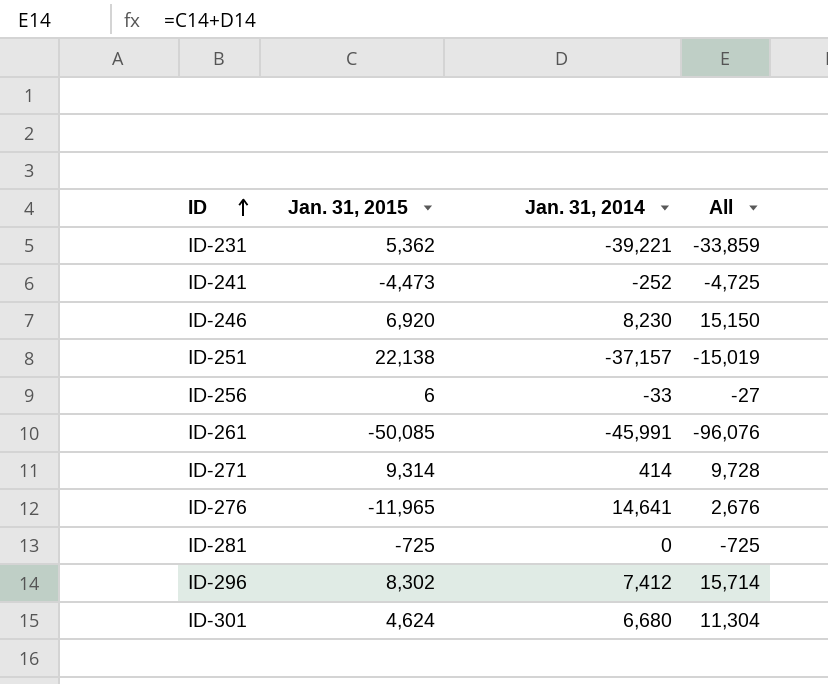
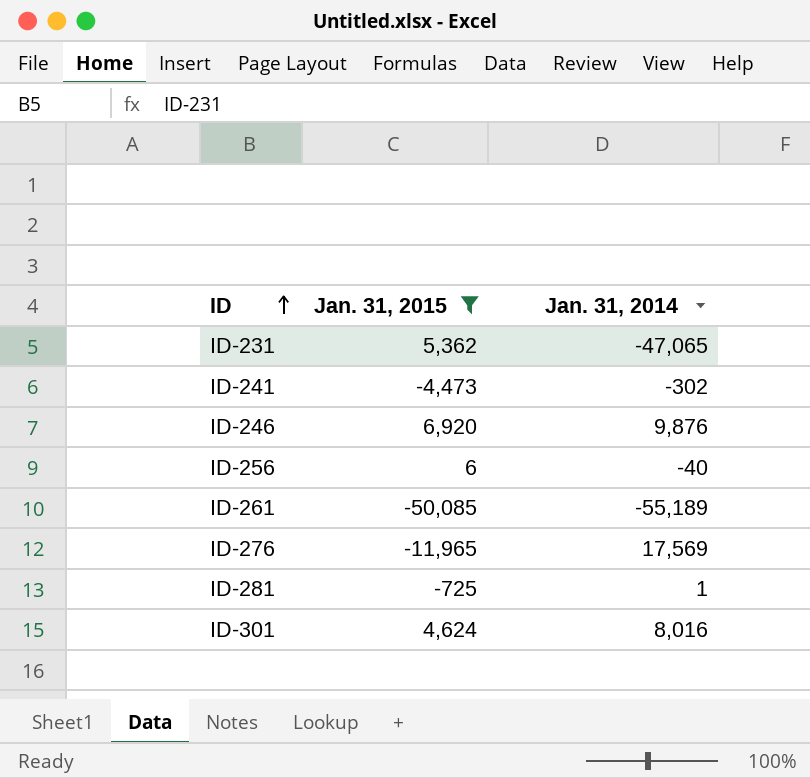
filter: none -> Jan. 31, 2015 <= 6,920
column All | formula: [Jan. 31, 2015] + [Jan. 31, 2014] -> none
ID-231 | Jan. 31, 2014: -39,221 -> -47,065
ID-241 | Jan. 31, 2014: -252 -> -302
ID-246 | Jan. 31, 2014: 8,230 -> 9,876
ID-256 | Jan. 31, 2014: -33 -> -40
ID-261 | Jan. 31, 2014: -45,991 -> -55,189
ID-276 | Jan. 31, 2014: 14,641 -> 17,569
ID-281 | Jan. 31, 2014: 0 -> 1
ID-301 | Jan. 31, 2014: 6,680 -> 8,016

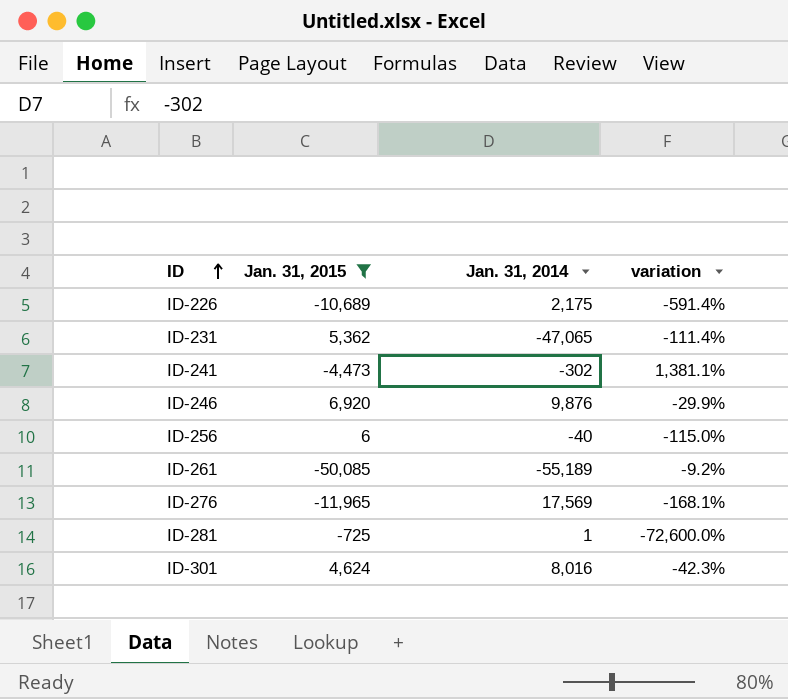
column variation | formula: none -> ([Jan. 31, 2015] - [Jan. 31, 2014]) / [Jan. 31, 2014]
row ID-226: none -> -10,689 | 2,175 | -591.4%

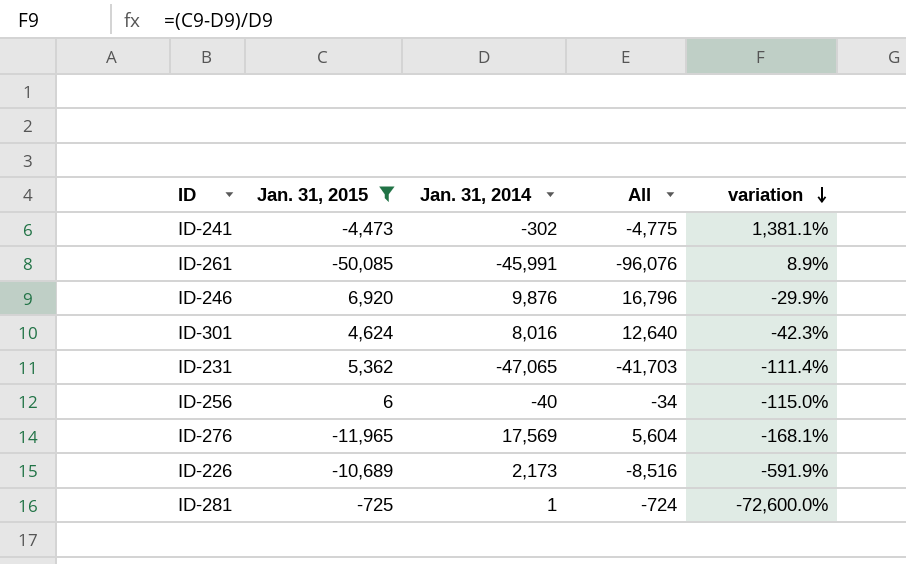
row order: ID ascending -> variation descending
column All | formula: none -> [Jan. 31, 2015] + [Jan. 31, 2014]
ID-261 | Jan. 31, 2014: -55,189 -> -45,991
ID-261 | variation: -9.2% -> 8.9%
ID-226 | Jan. 31, 2014: 2,175 -> 2,173
ID-226 | variation: -591.4% -> -591.9%

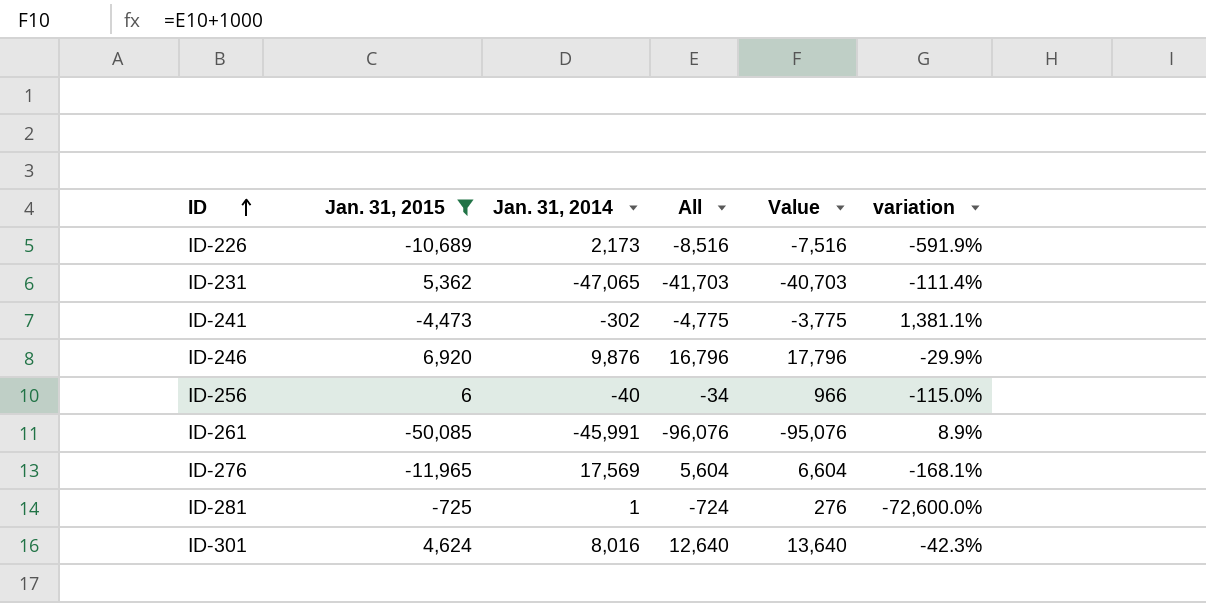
row order: variation descending -> ID ascending
column Value | formula: none -> [All] + 1000

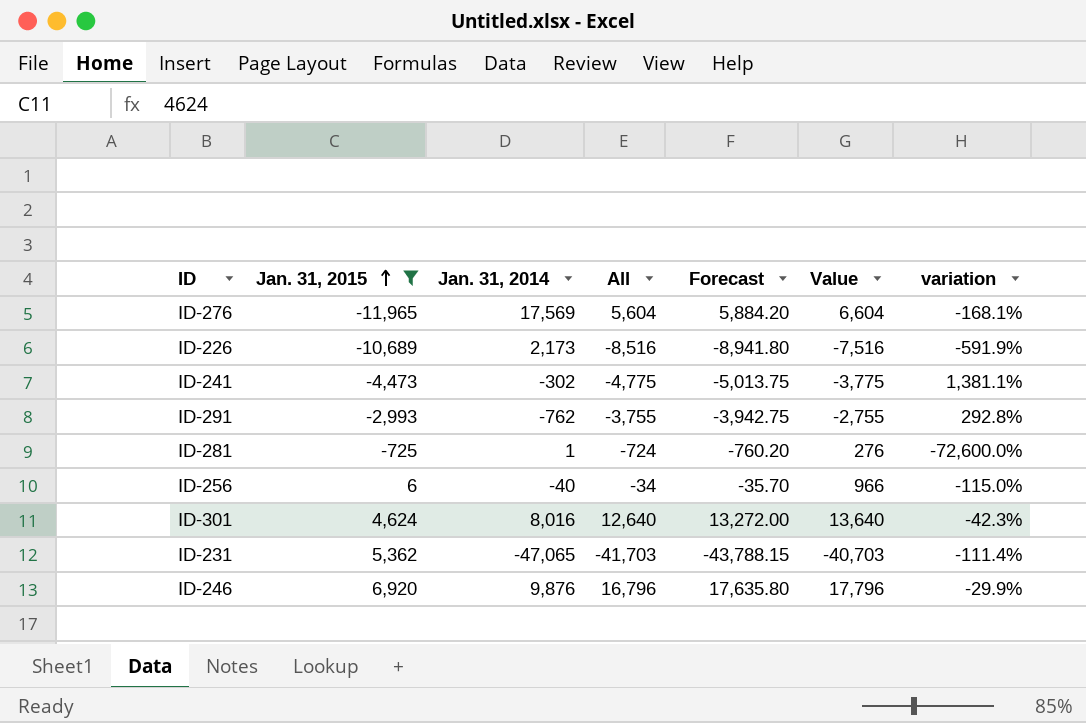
row order: ID ascending -> Jan. 31, 2015 ascending
column Forecast | formula: none -> [All] * 1.05
row ID-261: -50,085 | -45,991 | -96,076 | -95,076 | 8.9% -> none
row ID-291: none -> -2,993 | -762 | -3,755 | -3,942.75 | -2,755 | 292.8%

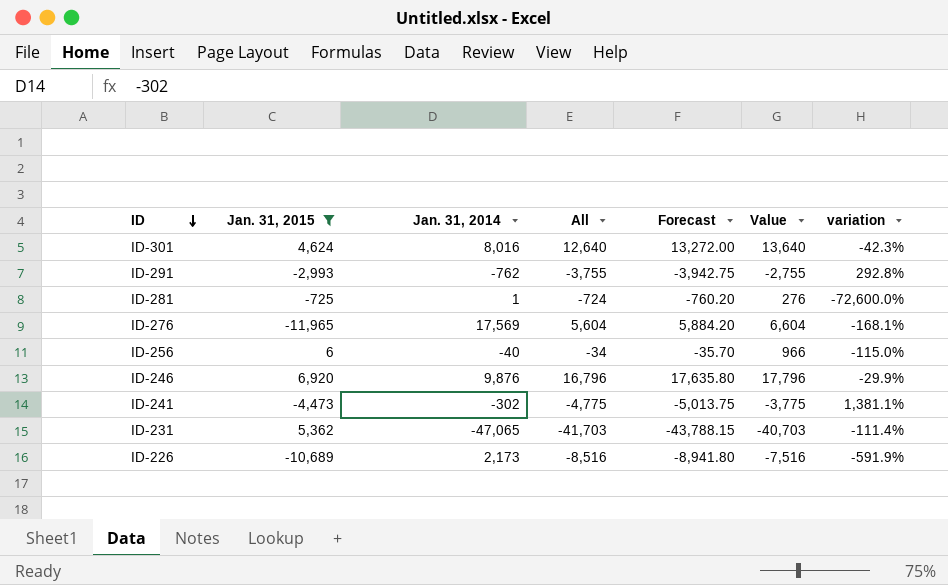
row order: Jan. 31, 2015 ascending -> ID descending

